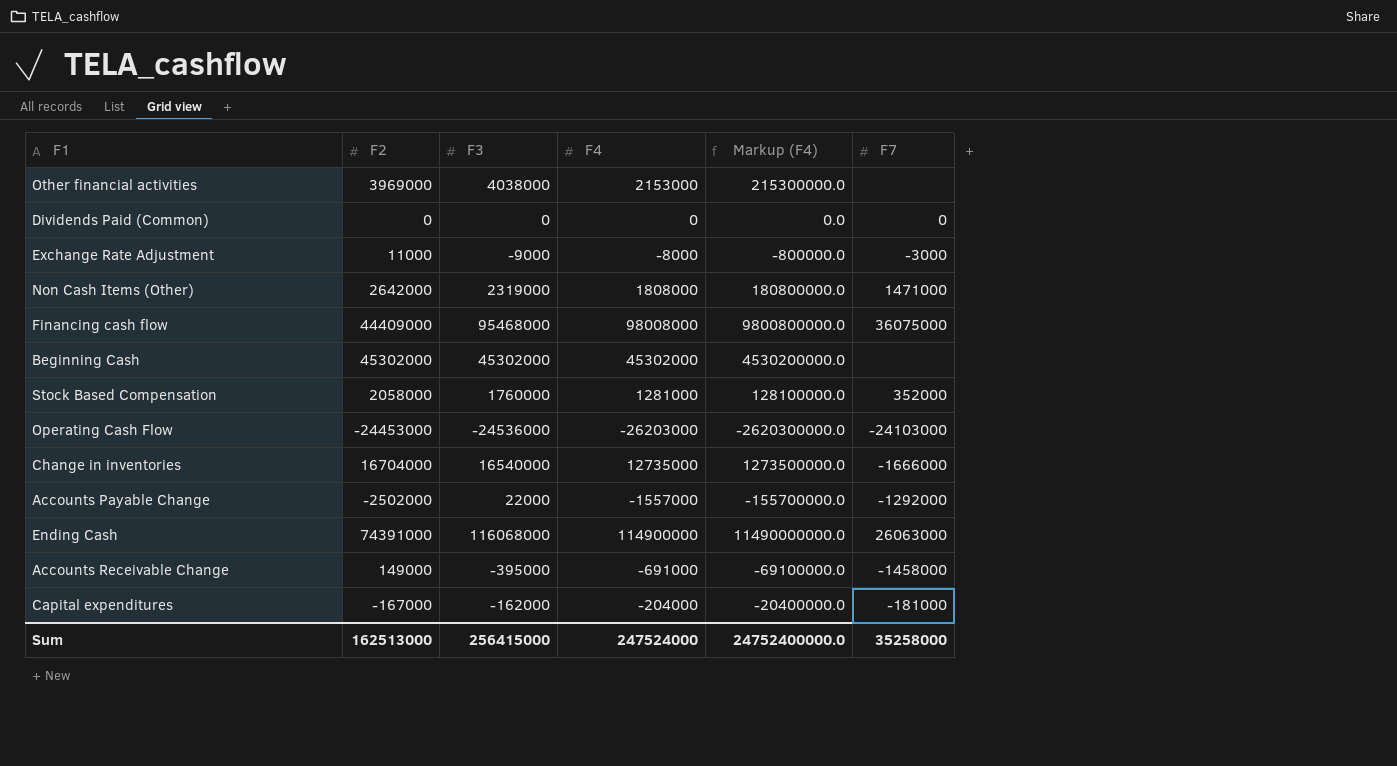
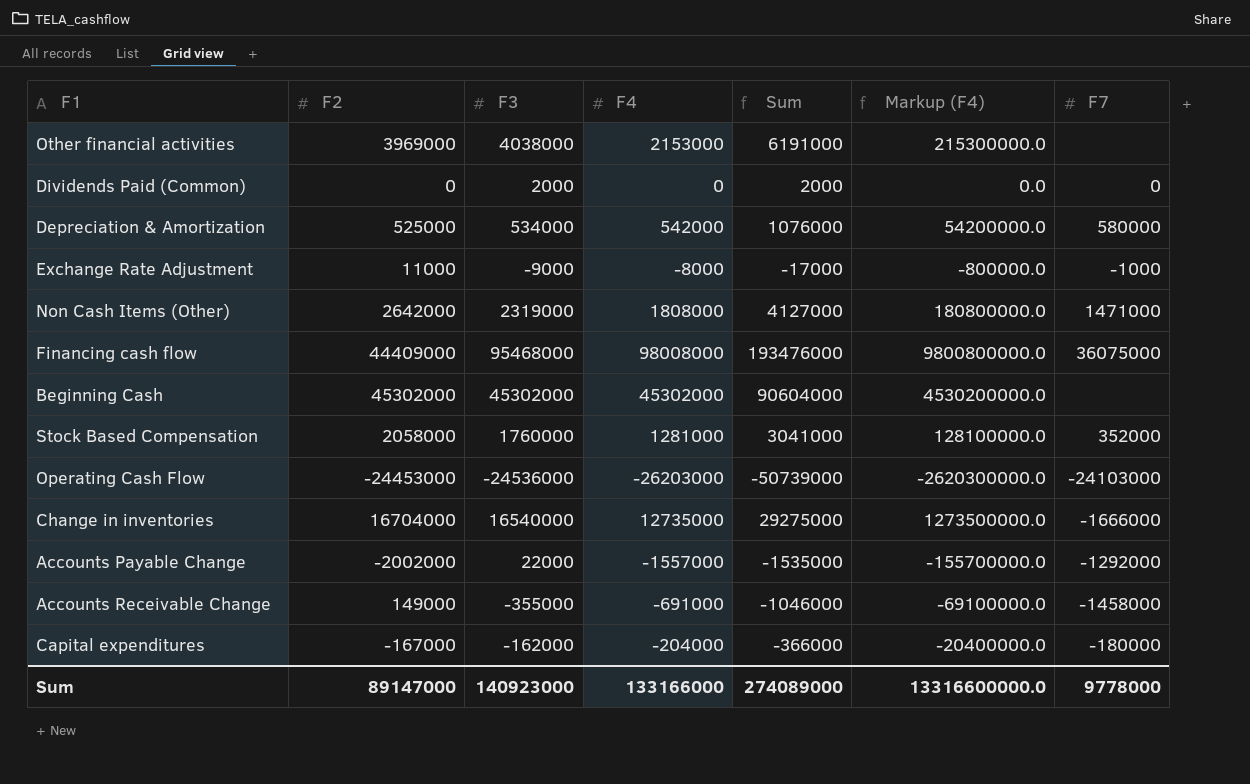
column Sum | formula: none -> [F3] + [F4]
row Ending Cash: 74391000 | 116068000 | 114900000 | 11490000000.0 | 26063000 -> none
Dividends Paid (Common) | F3: 0 -> 2000
row Depreciation & Amortization: none -> 525000 | 534000 | 542000 | 1076000 | 54200000.0 | 580000
Exchange Rate Adjustment | F7: -3000 -> -1000
Accounts Payable Change | F2: -2502000 -> -2002000
Accounts Receivable Change | F3: -395000 -> -355000
Capital expenditures | F7: -181000 -> -180000
Sum | F2: 162513000 -> 89147000
Sum | F3: 256415000 -> 140923000
Sum | F4: 247524000 -> 133166000
Sum | Markup (F4): 24752400000.0 -> 13316600000.0
Sum | F7: 35258000 -> 9778000

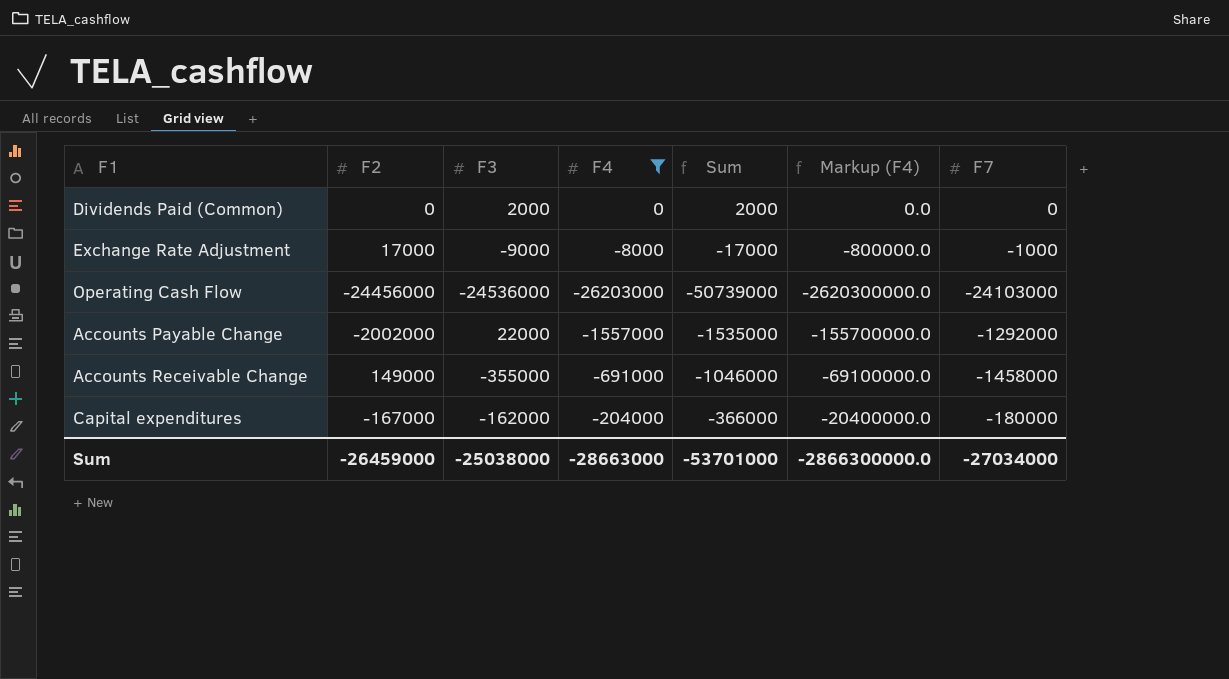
filter: none -> F4 <= 0
Exchange Rate Adjustment | F2: 11000 -> 17000
Operating Cash Flow | F2: -24453000 -> -24456000
Sum | F2: 89147000 -> -26459000
Sum | F3: 140923000 -> -25038000
Sum | F4: 133166000 -> -28663000
Sum | Sum: 274089000 -> -53701000
Sum | Markup (F4): 13316600000.0 -> -2866300000.0
Sum | F7: 9778000 -> -27034000

